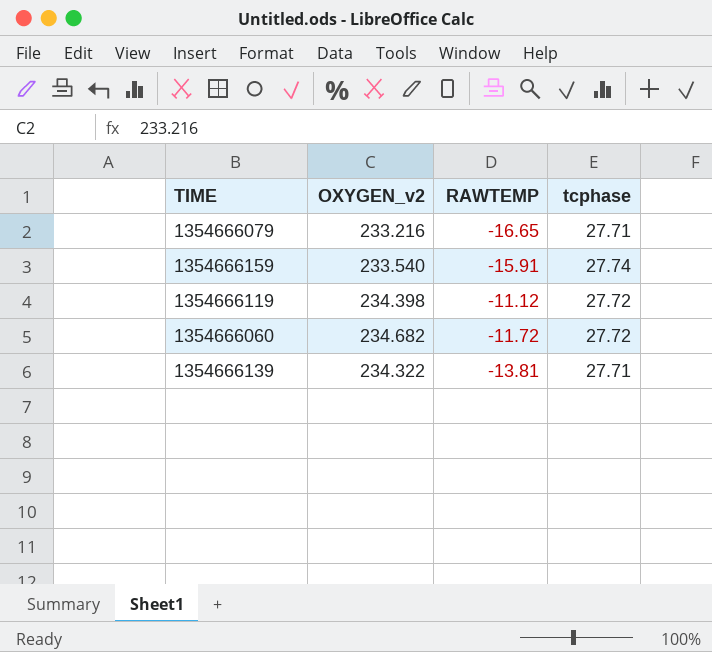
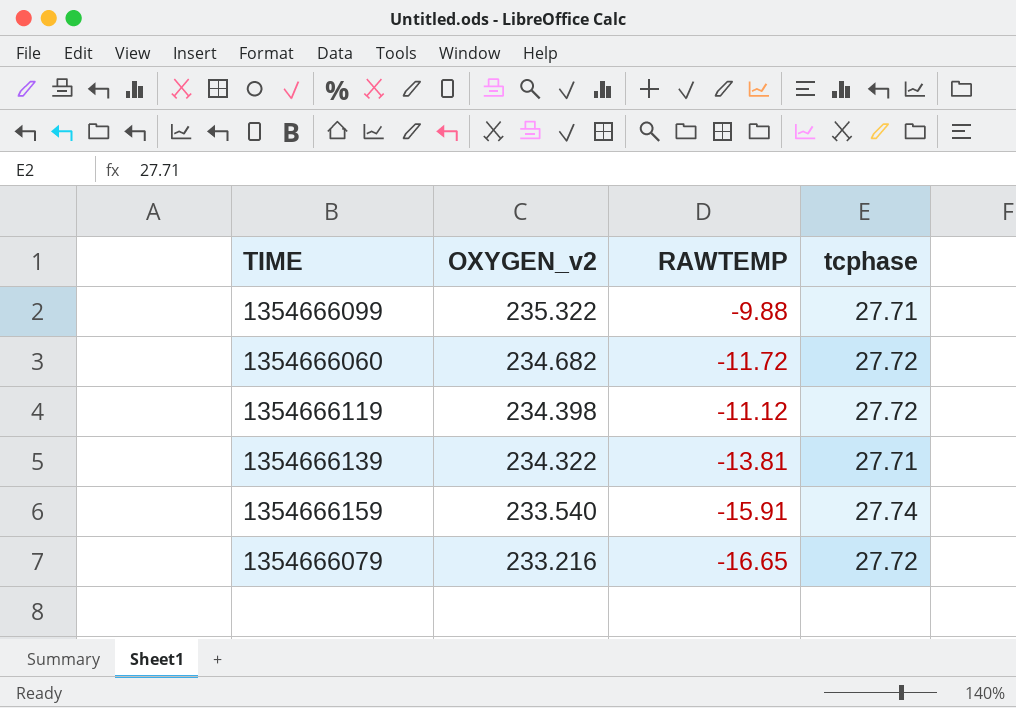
row order: none -> OXYGEN_v2 descending
row 1354666099: none -> 235.322 | -9.88 | 27.71
1354666079 | tcphase: 27.71 -> 27.72

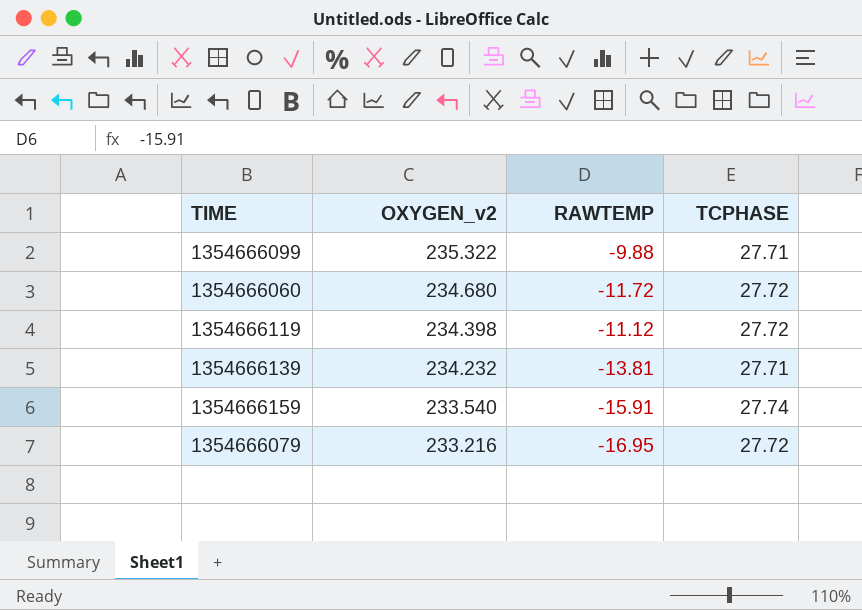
column name: tcphase -> TCPHASE
1354666060 | OXYGEN_v2: 234.682 -> 234.680
1354666139 | OXYGEN_v2: 234.322 -> 234.232
1354666079 | RAWTEMP: -16.65 -> -16.95

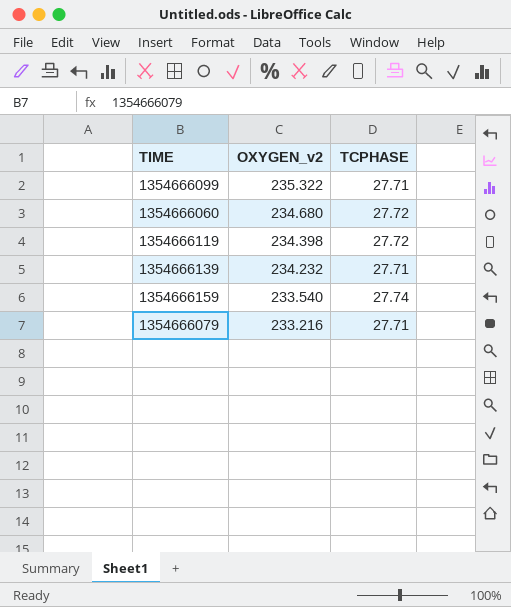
column RAWTEMP | position: 3 -> none
1354666079 | TCPHASE: 27.72 -> 27.71

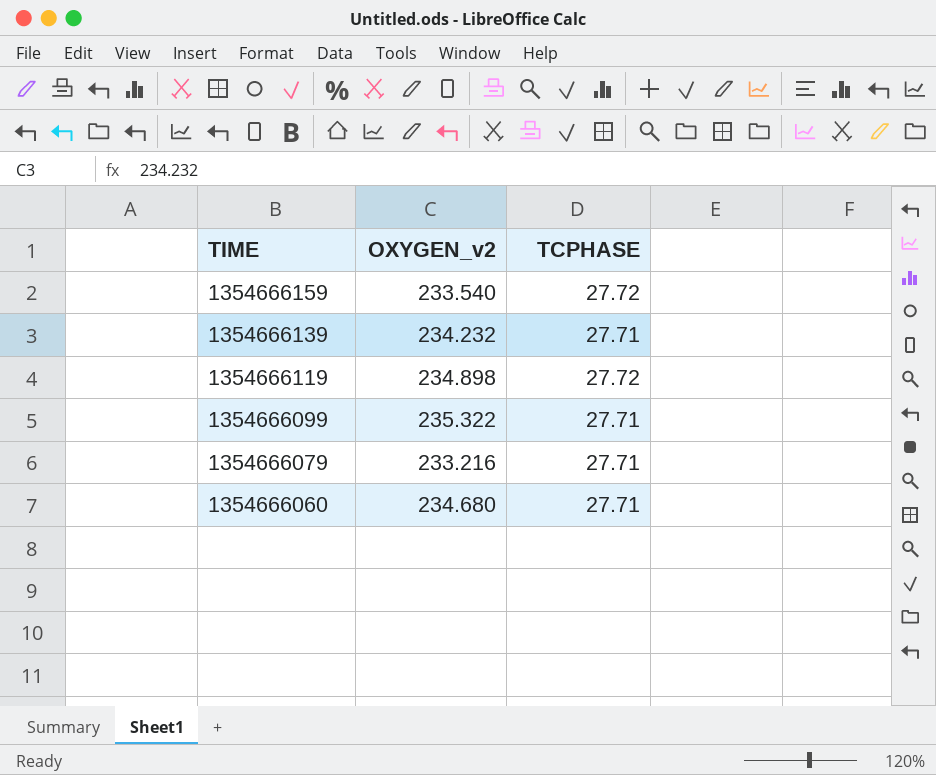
row order: OXYGEN_v2 descending -> TIME descending
1354666159 | TCPHASE: 27.74 -> 27.72
1354666119 | OXYGEN_v2: 234.398 -> 234.898
1354666060 | TCPHASE: 27.72 -> 27.71

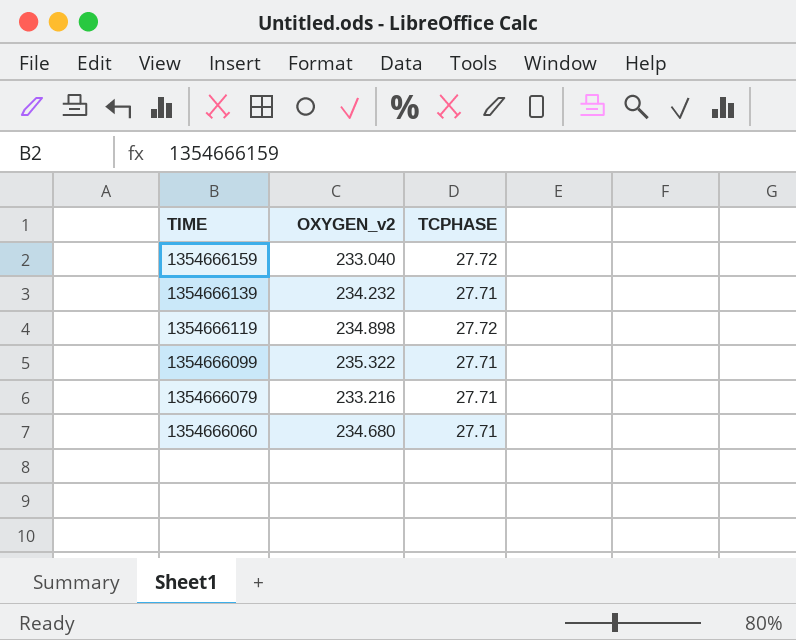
1354666159 | OXYGEN_v2: 233.540 -> 233.040

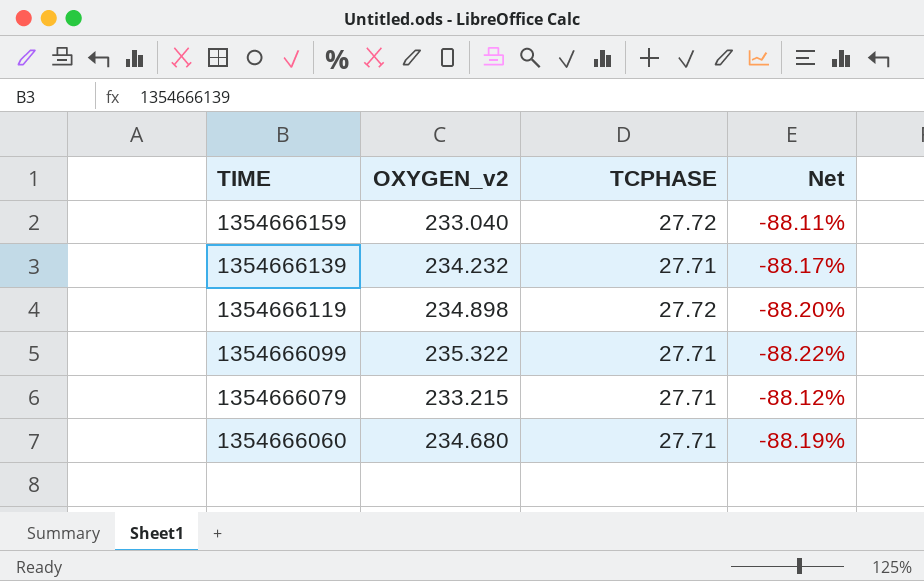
column Net | formula: none -> ([TCPHASE] - [OXYGEN_v2]) / [OXYGEN_v2]
1354666079 | OXYGEN_v2: 233.216 -> 233.215

